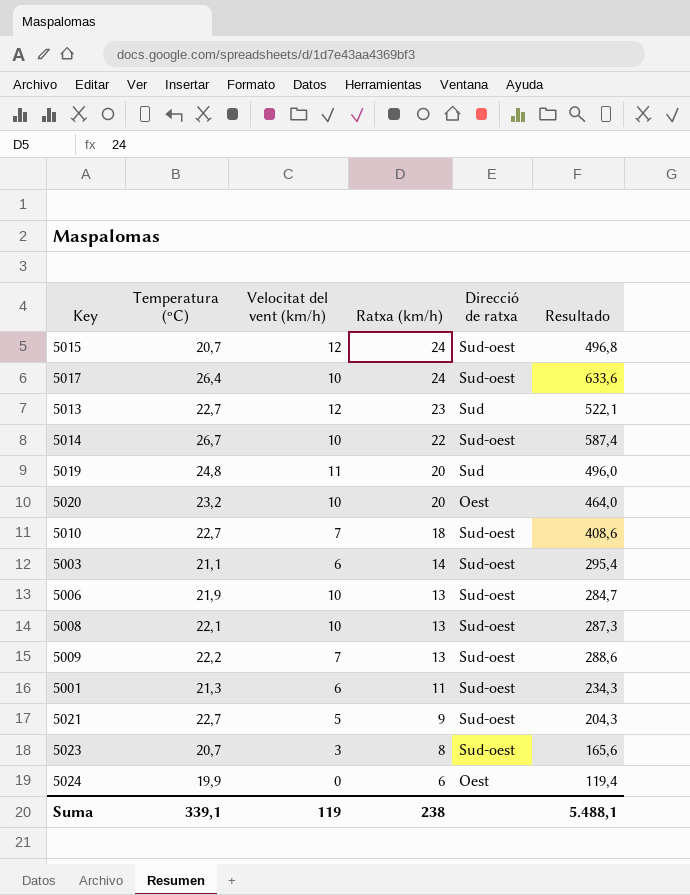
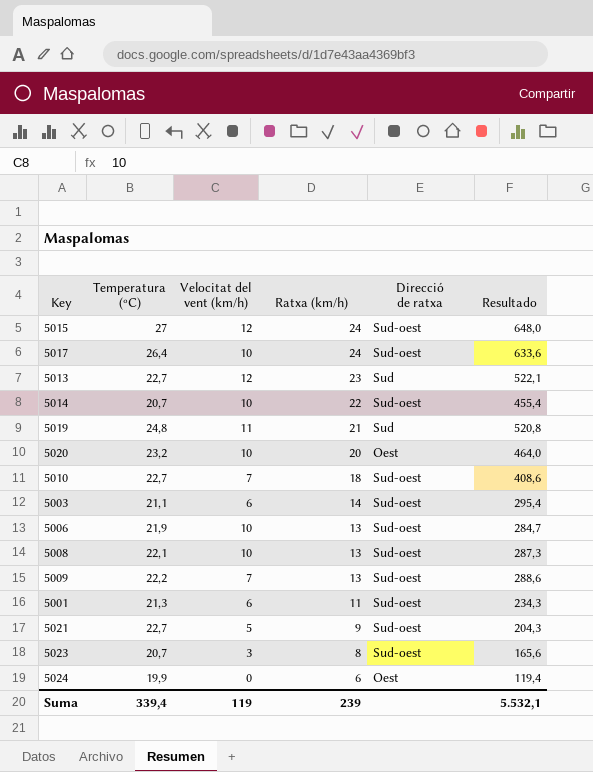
5015 | Temperatura (ºC): 20,7 -> 27
5015 | Resultado: 496,8 -> 648,0
5014 | Temperatura (ºC): 26,7 -> 20,7
5014 | Resultado: 587,4 -> 455,4
5019 | Ratxa (km/h): 20 -> 21
5019 | Resultado: 496,0 -> 520,8
Suma | Temperatura (ºC): 339,1 -> 339,4
Suma | Ratxa (km/h): 238 -> 239
Suma | Resultado: 5.488,1 -> 5.532,1

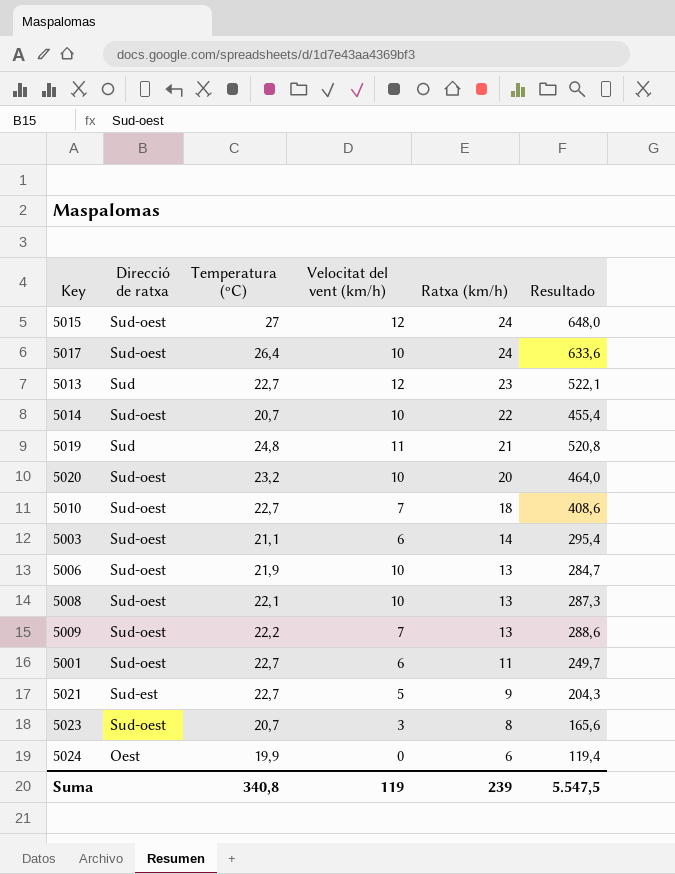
column Direcció de ratxa | position: 5 -> 2
5020 | Direcció de ratxa: Oest -> Sud-oest
5001 | Temperatura (ºC): 21,3 -> 22,7
5001 | Resultado: 234,3 -> 249,7
5021 | Direcció de ratxa: Sud-oest -> Sud-est
Suma | Temperatura (ºC): 339,4 -> 340,8
Suma | Resultado: 5.532,1 -> 5.547,5

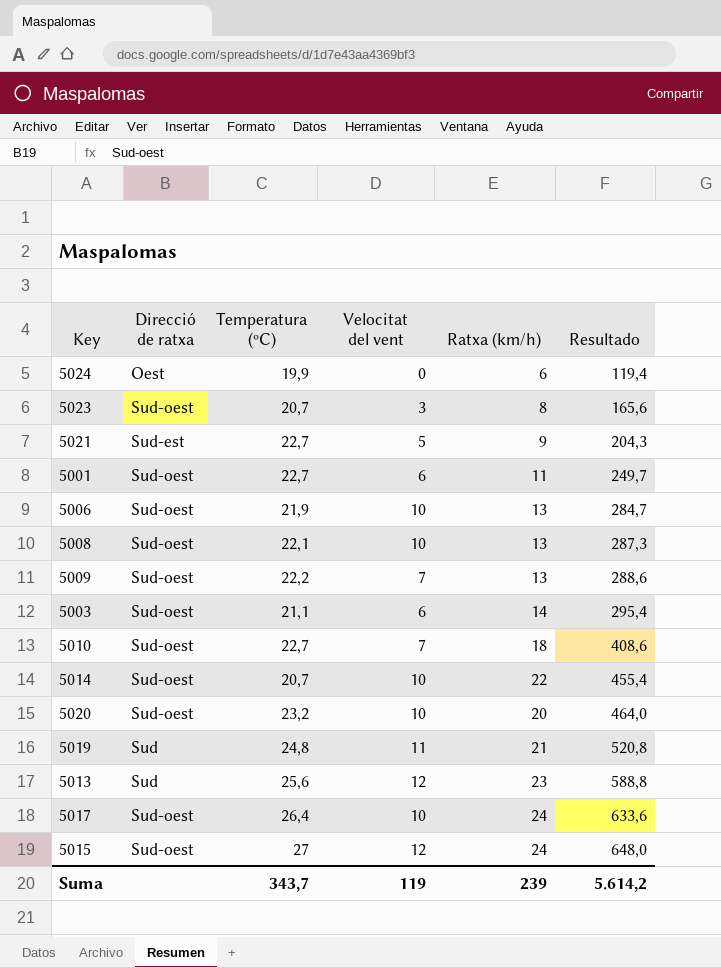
row order: Ratxa (km/h) descending -> Resultado ascending
column name: Velocitat del vent (km/h) -> Velocitat del vent
5013 | Temperatura (ºC): 22,7 -> 25,6
5013 | Resultado: 522,1 -> 588,8
Suma | Temperatura (ºC): 340,8 -> 343,7
Suma | Resultado: 5.547,5 -> 5.614,2

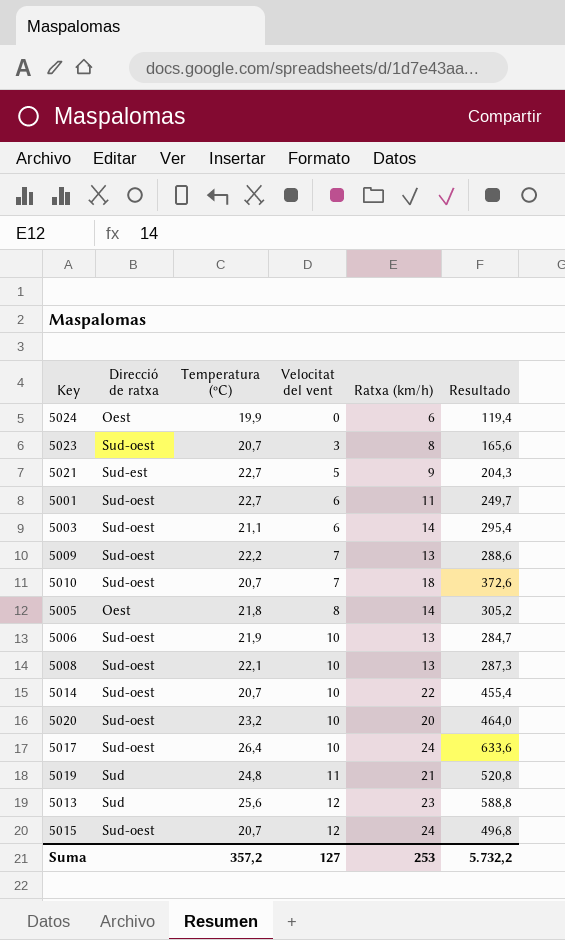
row order: Resultado ascending -> Velocitat del vent ascending
5010 | Temperatura (ºC): 22,7 -> 20,7
5010 | Resultado: 408,6 -> 372,6
row 5005: none -> Oest | 21,8 | 8 | 14 | 305,2
5015 | Temperatura (ºC): 27 -> 20,7
5015 | Resultado: 648,0 -> 496,8
Suma | Temperatura (ºC): 343,7 -> 357,2
Suma | Velocitat del vent: 119 -> 127
Suma | Ratxa (km/h): 239 -> 253
Suma | Resultado: 5.614,2 -> 5.732,2

